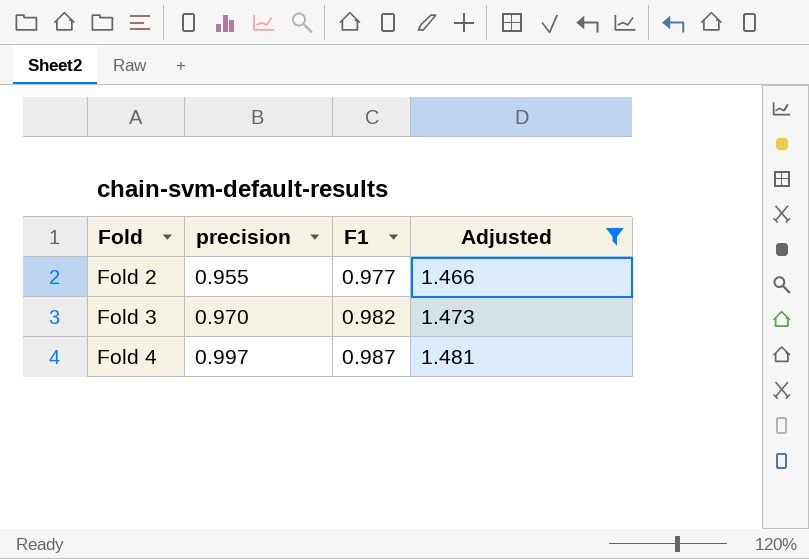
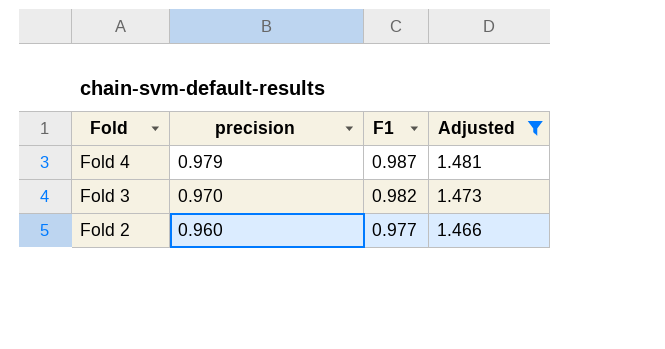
row order: Fold ascending -> Fold descending
Fold 4 | precision: 0.997 -> 0.979
Fold 2 | precision: 0.955 -> 0.960

